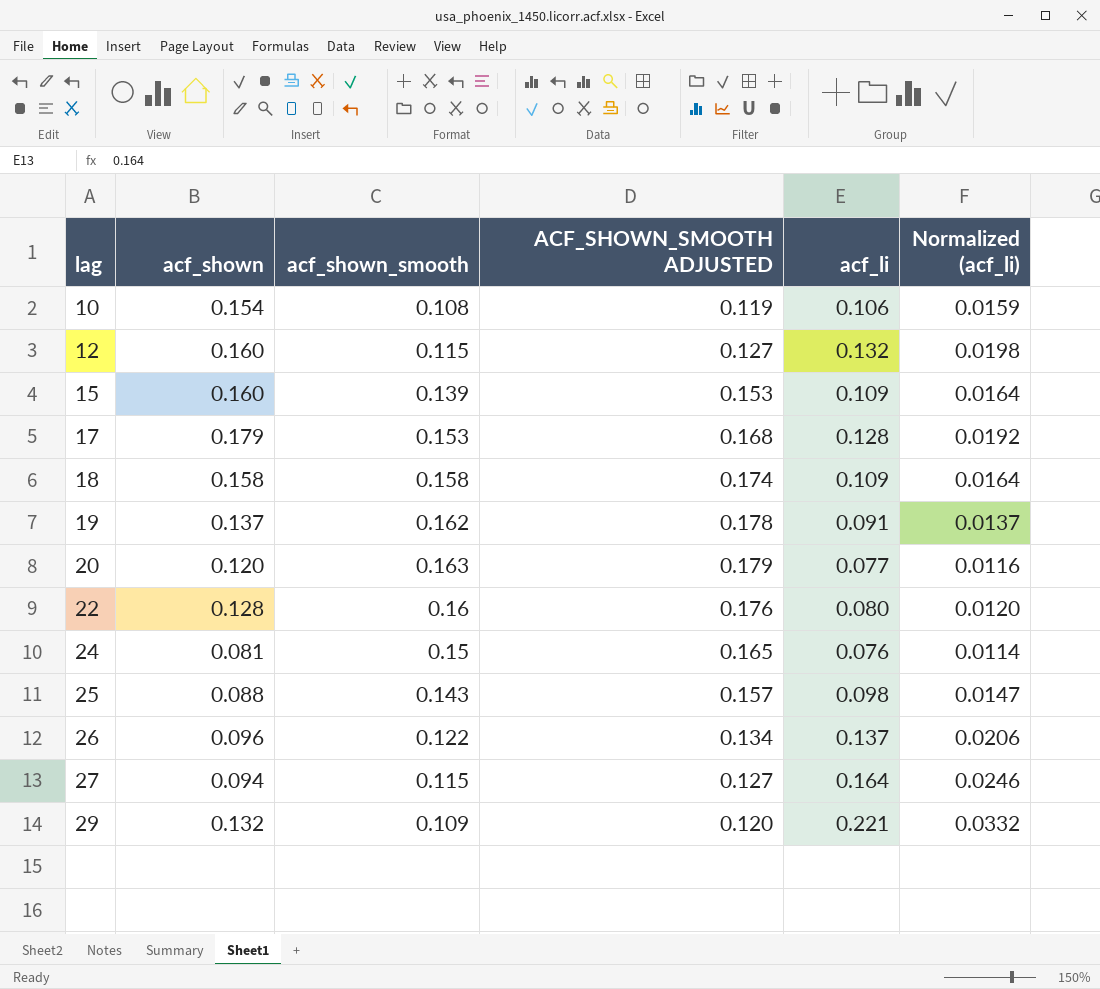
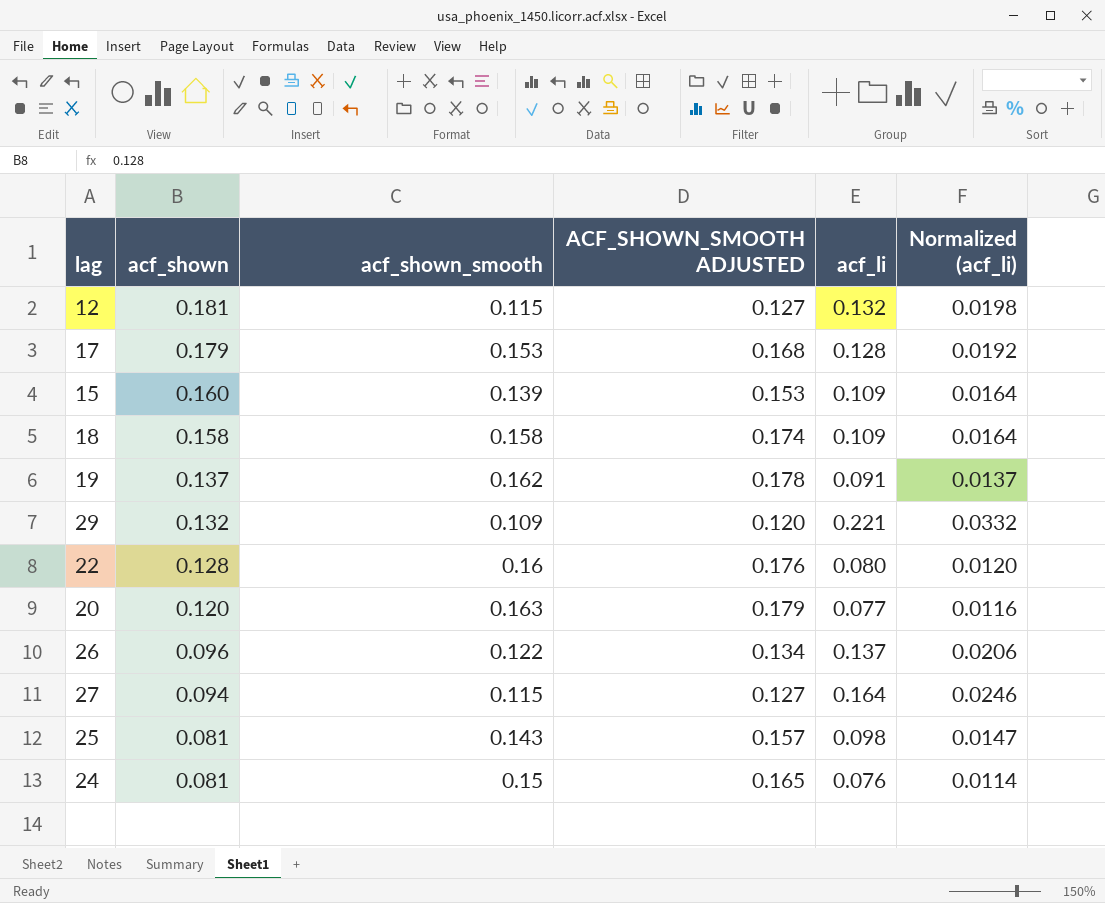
row order: lag ascending -> acf_shown descending
row 10: 0.154 | 0.108 | 0.119 | 0.106 | 0.0159 -> none
12 | acf_shown: 0.160 -> 0.181
25 | acf_shown: 0.088 -> 0.081

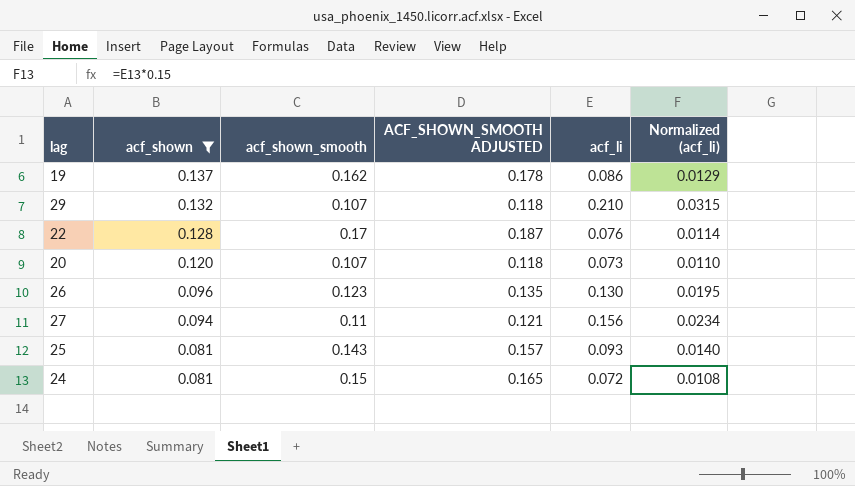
filter: none -> acf_shown <= 0.137
19 | acf_li: 0.091 -> 0.086
19 | Normalized (acf_li): 0.0137 -> 0.0129
29 | acf_shown_smooth: 0.109 -> 0.107
29 | ACF_SHOWN_SMOOTH ADJUSTED: 0.120 -> 0.118
29 | acf_li: 0.221 -> 0.210
29 | Normalized (acf_li): 0.0332 -> 0.0315
22 | acf_shown_smooth: 0.16 -> 0.17
22 | ACF_SHOWN_SMOOTH ADJUSTED: 0.176 -> 0.187
22 | acf_li: 0.080 -> 0.076
22 | Normalized (acf_li): 0.0120 -> 0.0114
20 | acf_shown_smooth: 0.163 -> 0.107
20 | ACF_SHOWN_SMOOTH ADJUSTED: 0.179 -> 0.118
20 | acf_li: 0.077 -> 0.073
20 | Normalized (acf_li): 0.0116 -> 0.0110
26 | acf_shown_smooth: 0.122 -> 0.123
26 | ACF_SHOWN_SMOOTH ADJUSTED: 0.134 -> 0.135
26 | acf_li: 0.137 -> 0.130
26 | Normalized (acf_li): 0.0206 -> 0.0195
27 | acf_shown_smooth: 0.115 -> 0.11
27 | ACF_SHOWN_SMOOTH ADJUSTED: 0.127 -> 0.121
27 | acf_li: 0.164 -> 0.156
27 | Normalized (acf_li): 0.0246 -> 0.0234
25 | acf_li: 0.098 -> 0.093
25 | Normalized (acf_li): 0.0147 -> 0.0140
24 | acf_li: 0.076 -> 0.072
24 | Normalized (acf_li): 0.0114 -> 0.0108

